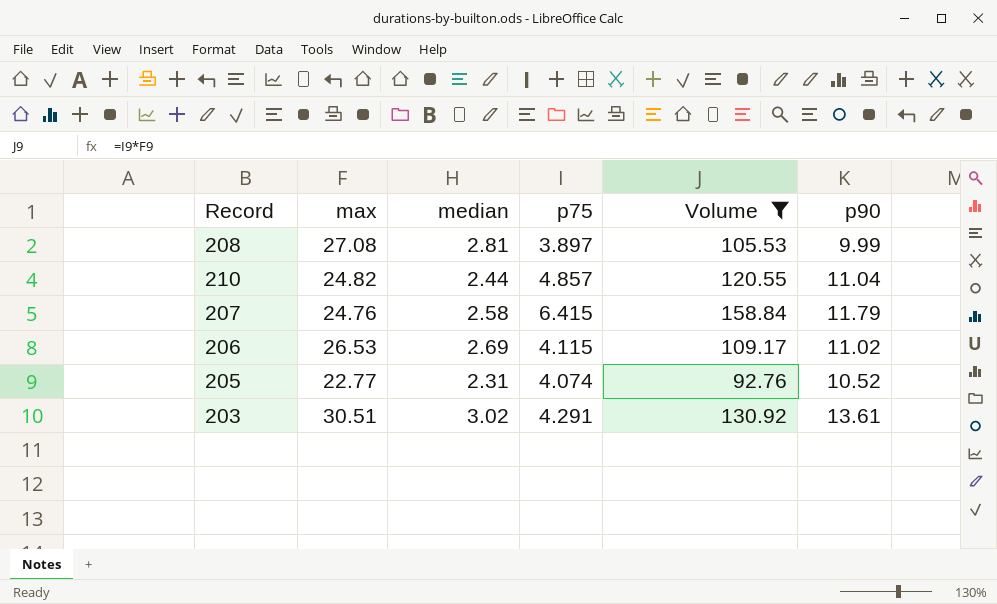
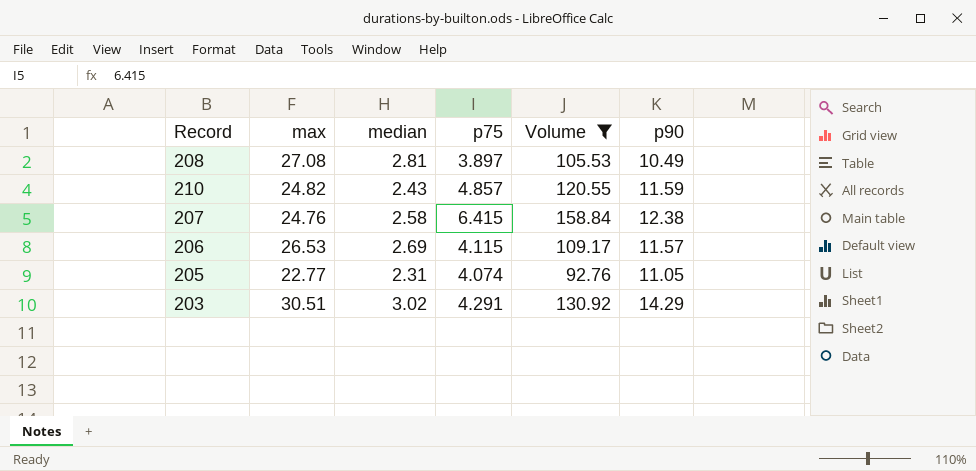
208 | p90: 9.99 -> 10.49
210 | median: 2.44 -> 2.43
210 | p90: 11.04 -> 11.59
207 | p90: 11.79 -> 12.38
206 | p90: 11.02 -> 11.57
205 | p90: 10.52 -> 11.05
203 | p90: 13.61 -> 14.29

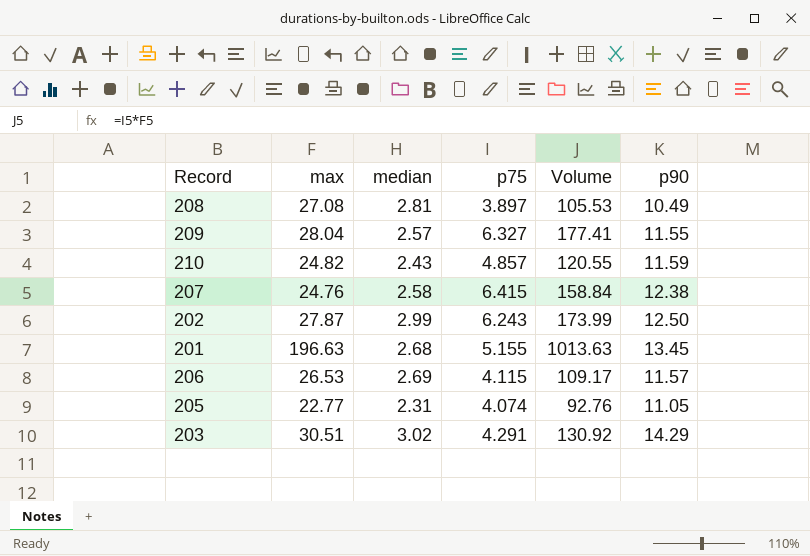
filter: Volume <= 158.84 -> none

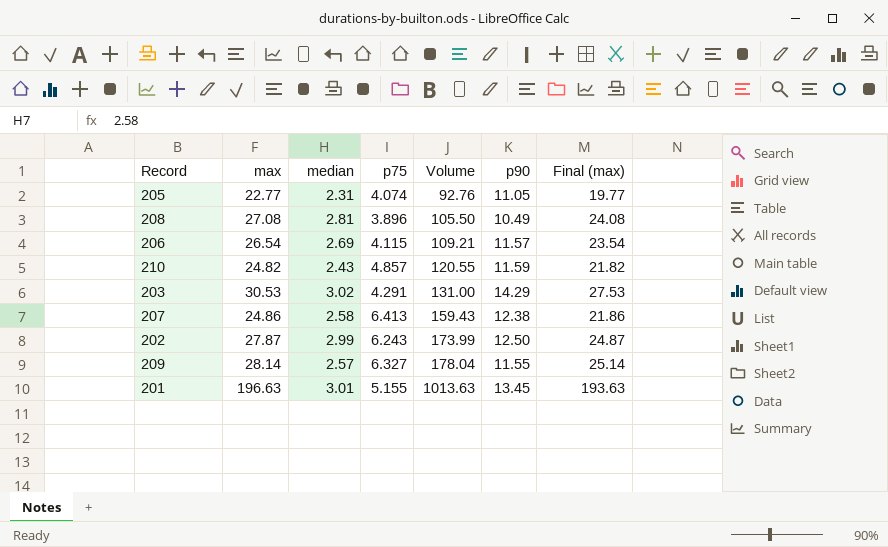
row order: none -> Volume ascending
column Final (max) | formula: none -> [max] - 3
208 | p75: 3.897 -> 3.896
208 | Volume: 105.53 -> 105.50
206 | max: 26.53 -> 26.54
206 | Volume: 109.17 -> 109.21
203 | max: 30.51 -> 30.53
203 | Volume: 130.92 -> 131.00
207 | max: 24.76 -> 24.86
207 | p75: 6.415 -> 6.413
207 | Volume: 158.84 -> 159.43
209 | max: 28.04 -> 28.14
209 | Volume: 177.41 -> 178.04
201 | median: 2.68 -> 3.01

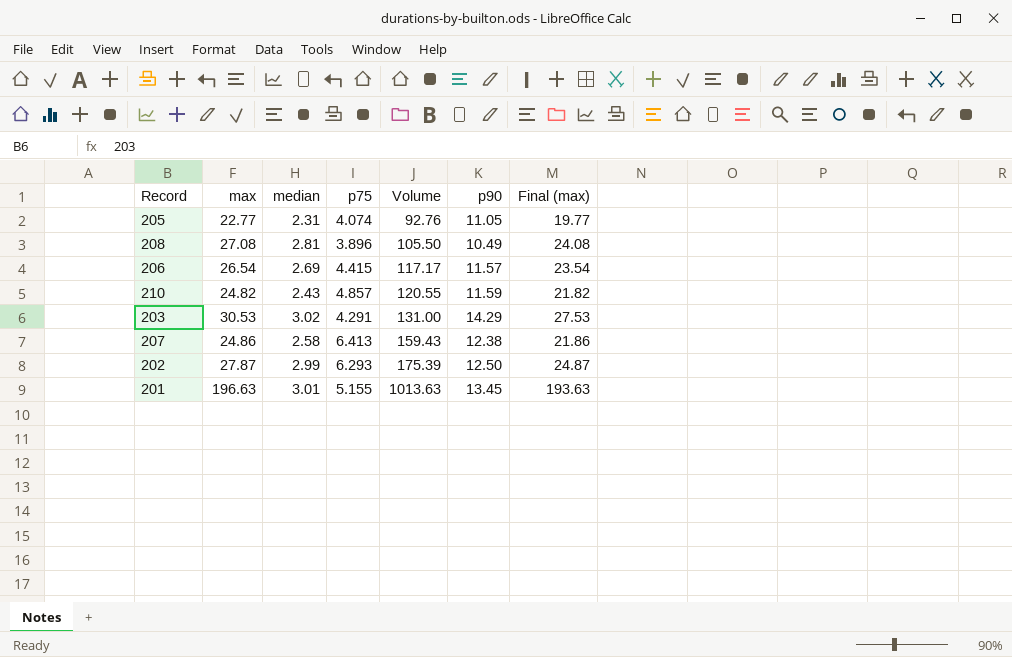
row 209: 28.14 | 2.57 | 6.327 | 178.04 | 11.55 | 25.14 -> none
206 | p75: 4.115 -> 4.415
206 | Volume: 109.21 -> 117.17
202 | p75: 6.243 -> 6.293
202 | Volume: 173.99 -> 175.39

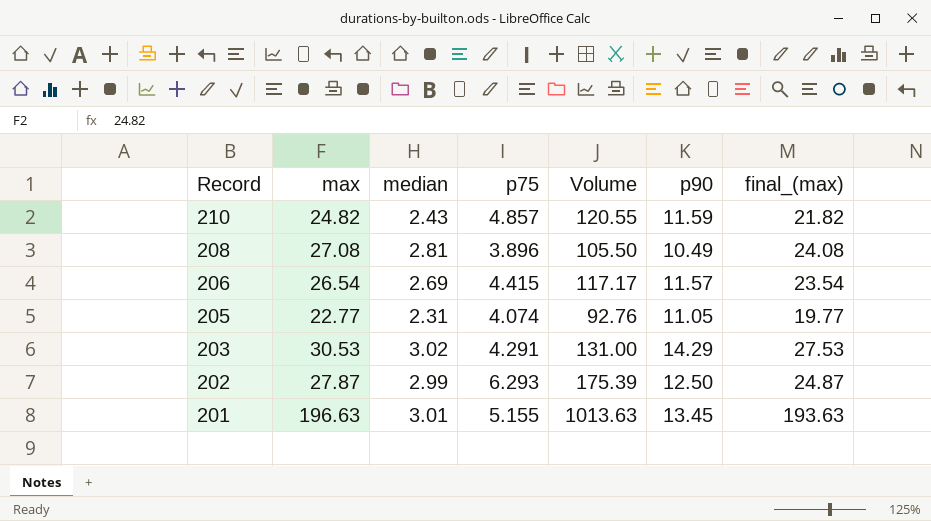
row order: Volume ascending -> Record descending
column name: Final (max) -> final_(max)
row 207: 24.86 | 2.58 | 6.413 | 159.43 | 12.38 | 21.86 -> none

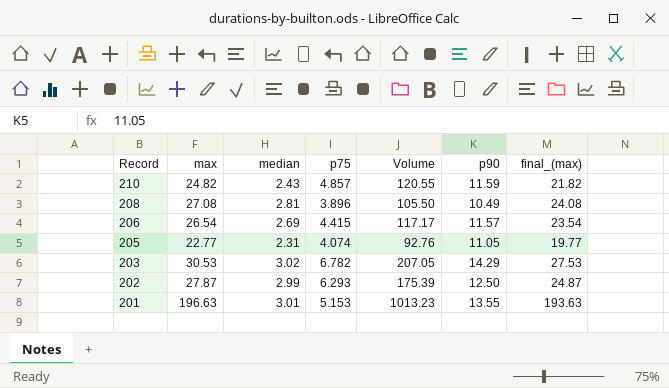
203 | p75: 4.291 -> 6.782
203 | Volume: 131.00 -> 207.05
201 | p75: 5.155 -> 5.153
201 | Volume: 1013.63 -> 1013.23
201 | p90: 13.45 -> 13.55

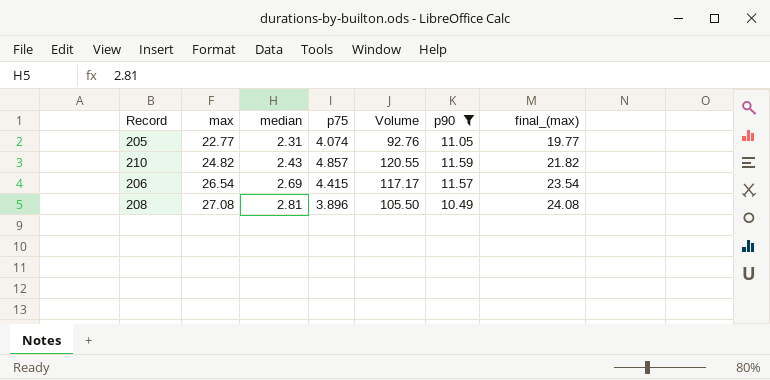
filter: none -> p90 <= 11.59
row order: Record descending -> max ascending

